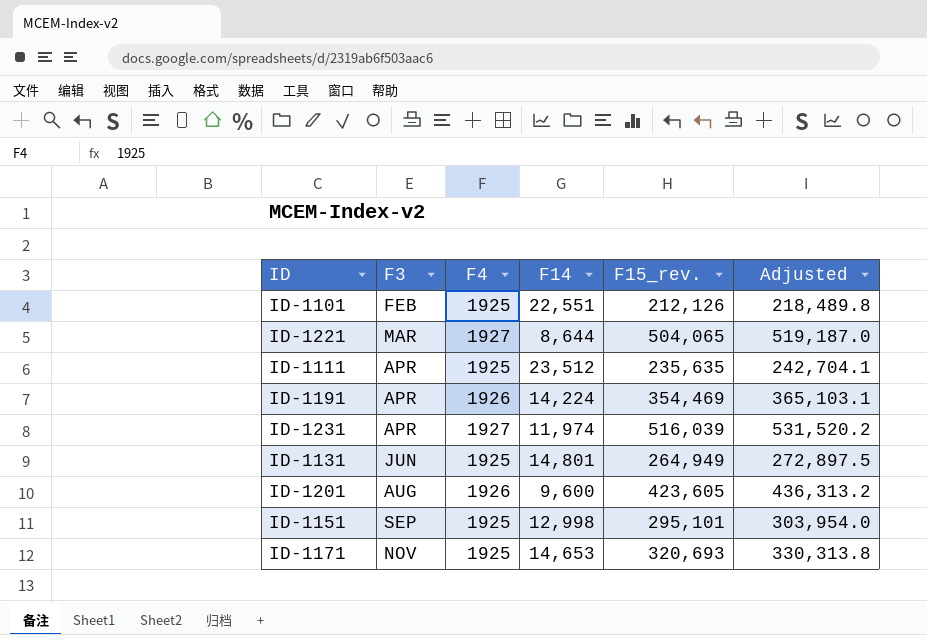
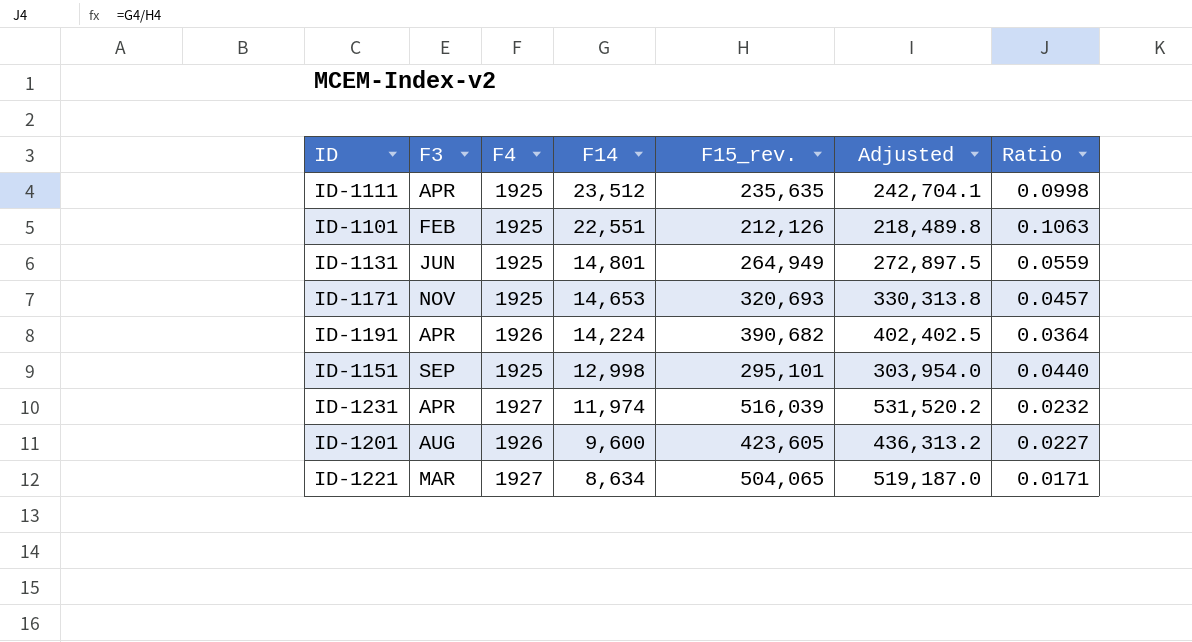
row order: F3 ascending -> F14 descending
column Ratio | formula: none -> [F14] / [F15_rev.]
ID-1191 | F15_rev.: 354,469 -> 390,682
ID-1191 | Adjusted: 365,103.1 -> 402,402.5
ID-1221 | F14: 8,644 -> 8,634

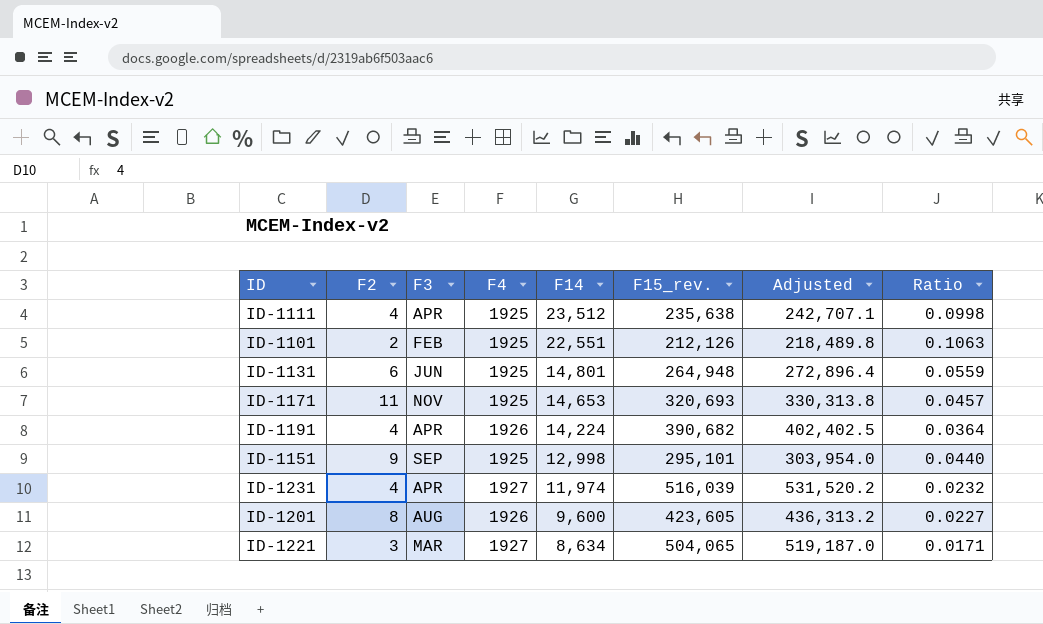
column F2 | position: none -> 2
ID-1111 | F15_rev.: 235,635 -> 235,638
ID-1111 | Adjusted: 242,704.1 -> 242,707.1
ID-1131 | F15_rev.: 264,949 -> 264,948
ID-1131 | Adjusted: 272,897.5 -> 272,896.4

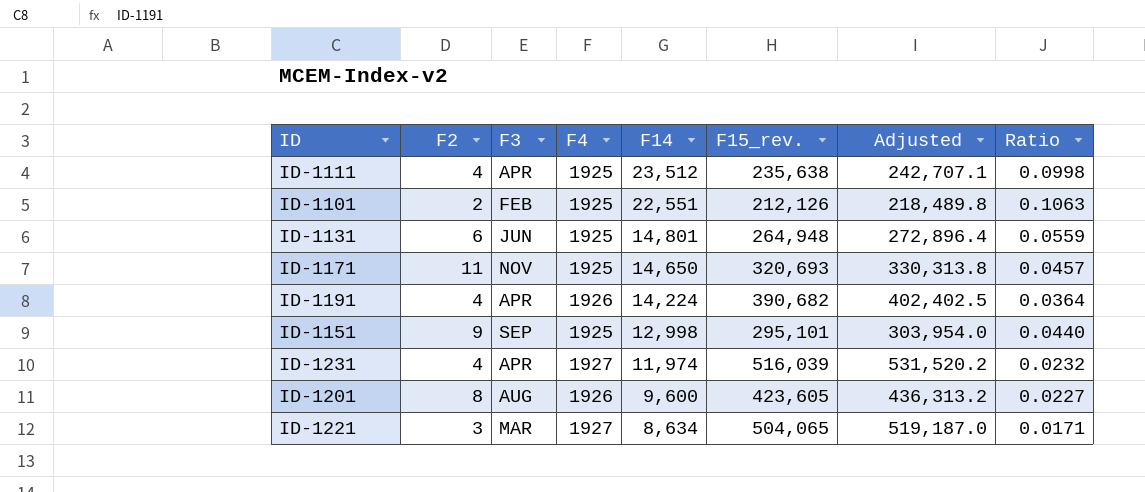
ID-1171 | F14: 14,653 -> 14,650

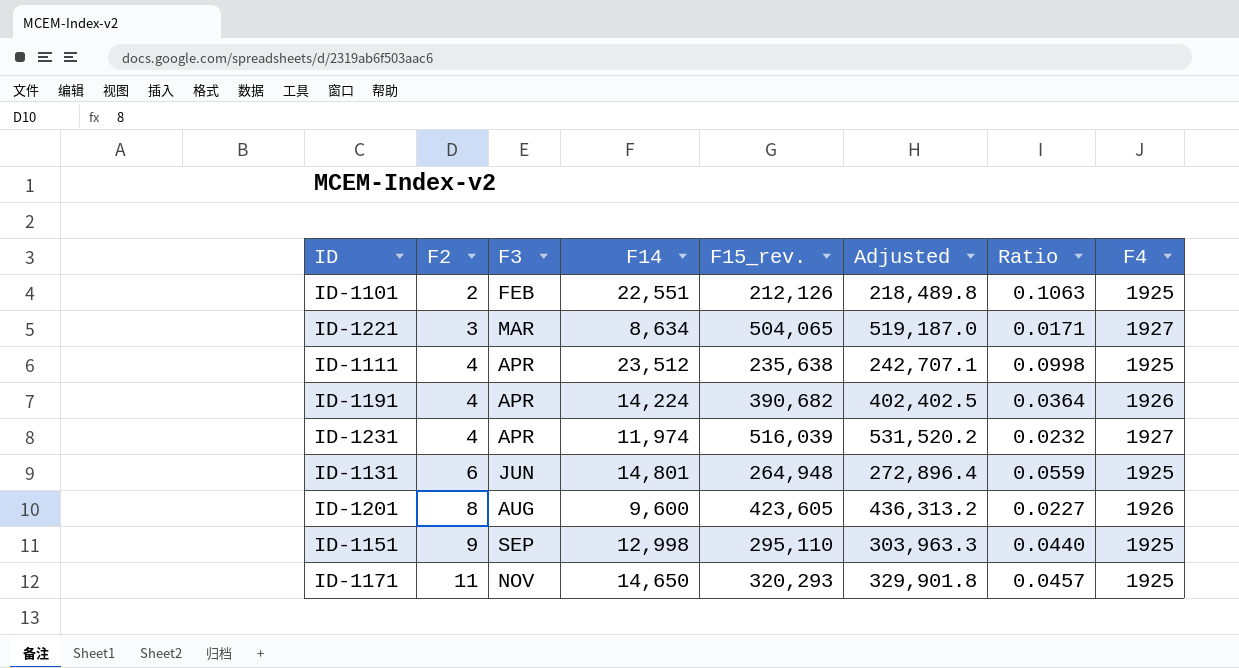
row order: F14 descending -> F2 ascending
column F4 | position: 4 -> 8
ID-1151 | F15_rev.: 295,101 -> 295,110
ID-1151 | Adjusted: 303,954.0 -> 303,963.3
ID-1171 | F15_rev.: 320,693 -> 320,293
ID-1171 | Adjusted: 330,313.8 -> 329,901.8

